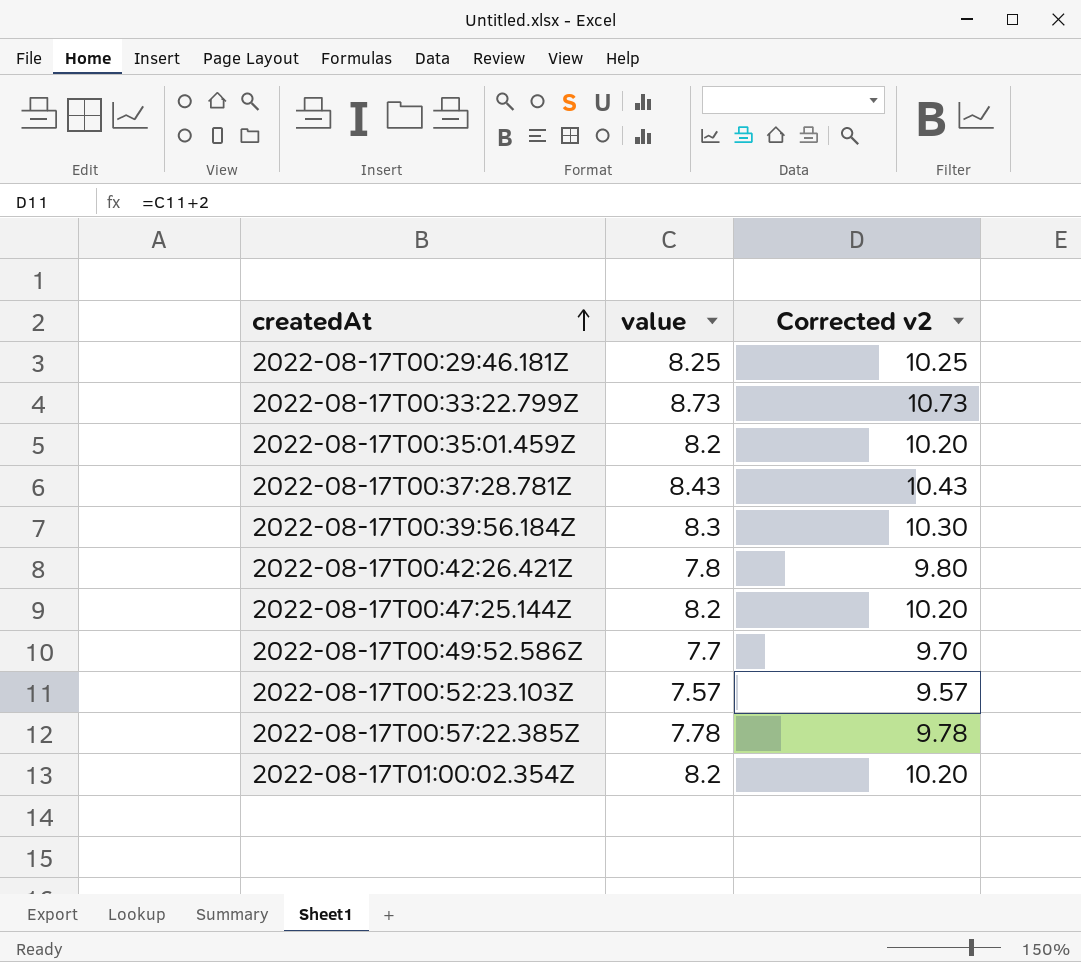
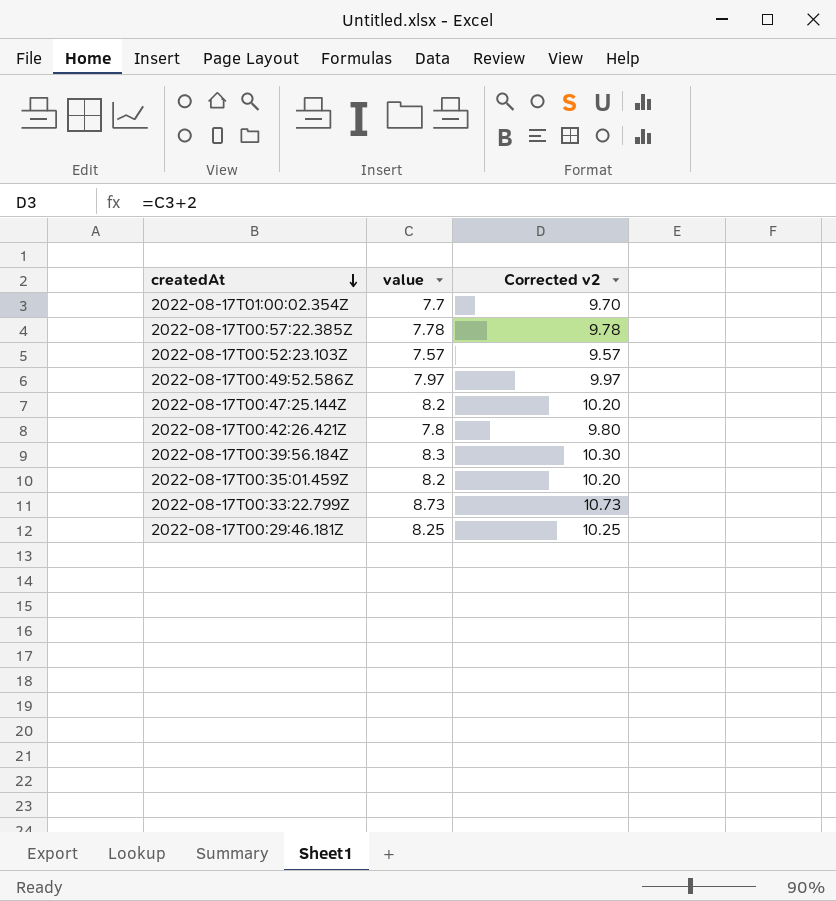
row order: createdAt ascending -> createdAt descending
row 2022-08-17T00:37:28.781Z: 8.43 | 10.43 -> none
2022-08-17T01:00:02.354Z | value: 8.2 -> 7.7
2022-08-17T01:00:02.354Z | Corrected v2: 10.20 -> 9.70
2022-08-17T00:49:52.586Z | value: 7.7 -> 7.97
2022-08-17T00:49:52.586Z | Corrected v2: 9.70 -> 9.97

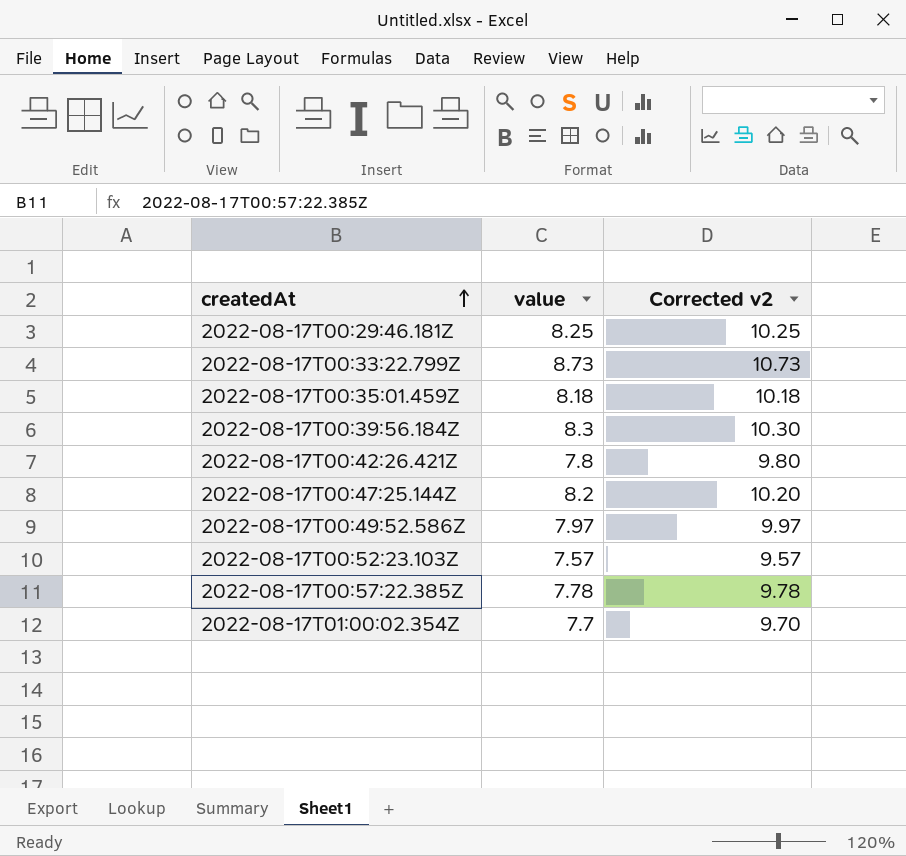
row order: createdAt descending -> createdAt ascending
2022-08-17T00:35:01.459Z | value: 8.2 -> 8.18
2022-08-17T00:35:01.459Z | Corrected v2: 10.20 -> 10.18

